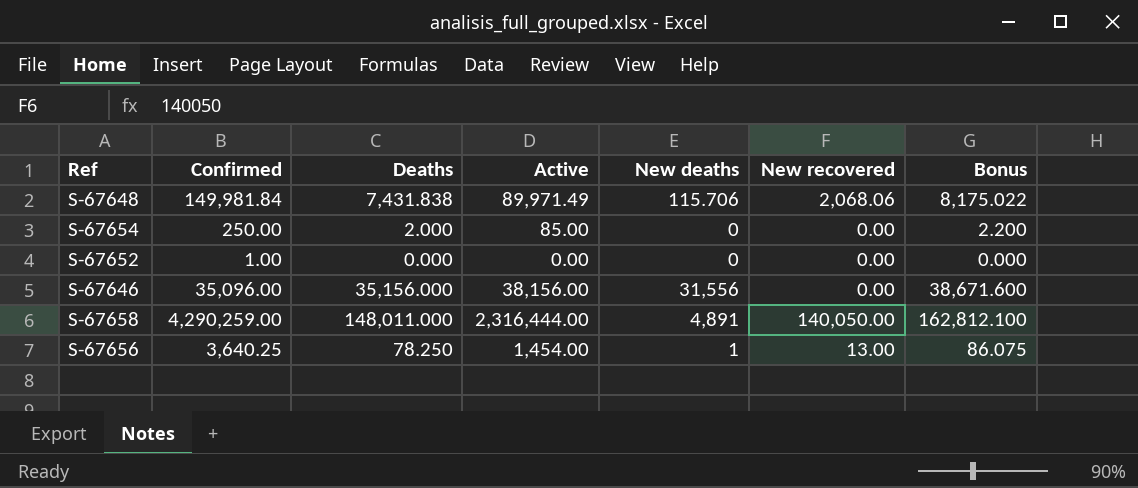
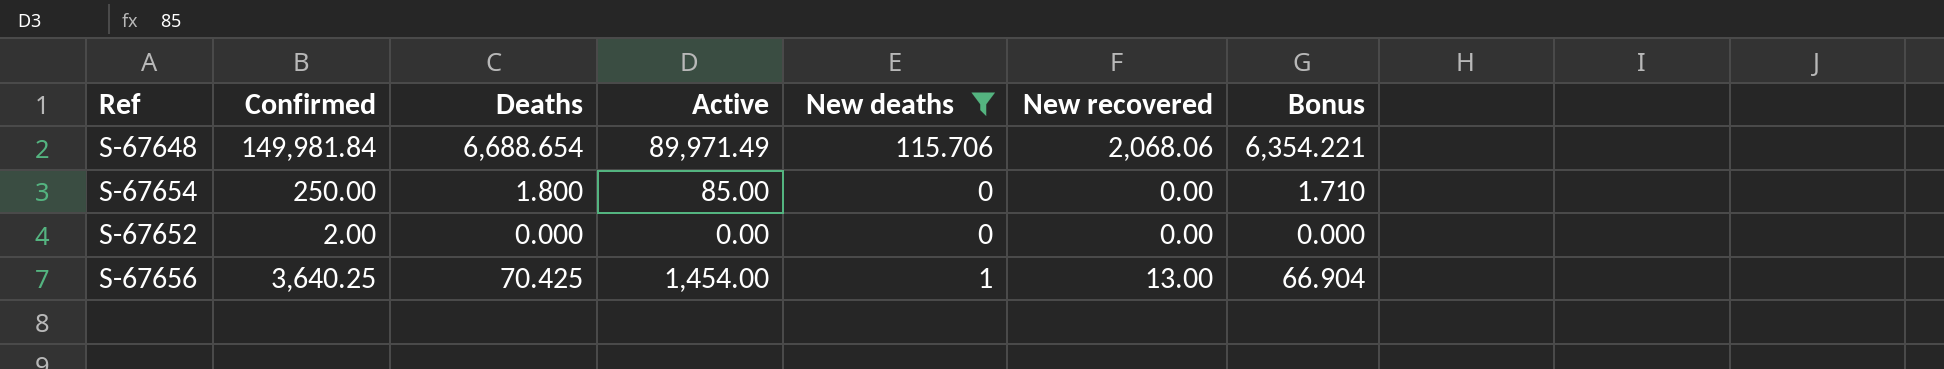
filter: none -> New deaths <= 115.706
column Bonus | formula: [Deaths] * 1.1 -> [Deaths] * 0.95
S-67648 | Deaths: 7,431.838 -> 6,688.654
S-67654 | Deaths: 2.000 -> 1.800
S-67652 | Confirmed: 1.00 -> 2.00
S-67656 | Deaths: 78.250 -> 70.425

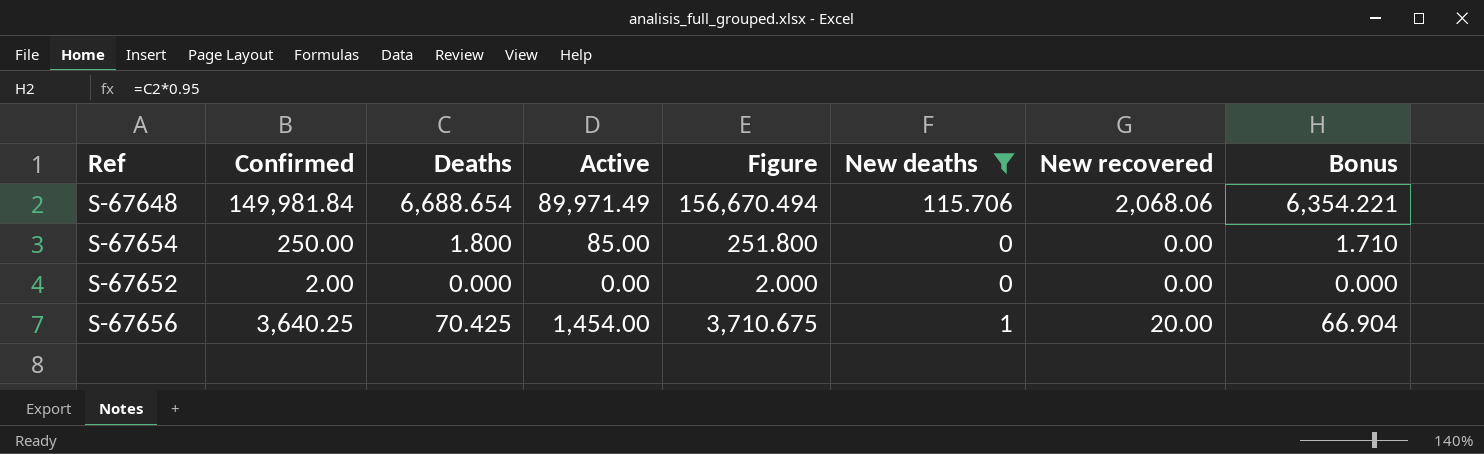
column Figure | formula: none -> [Confirmed] + [Deaths]
S-67656 | New recovered: 13.00 -> 20.00

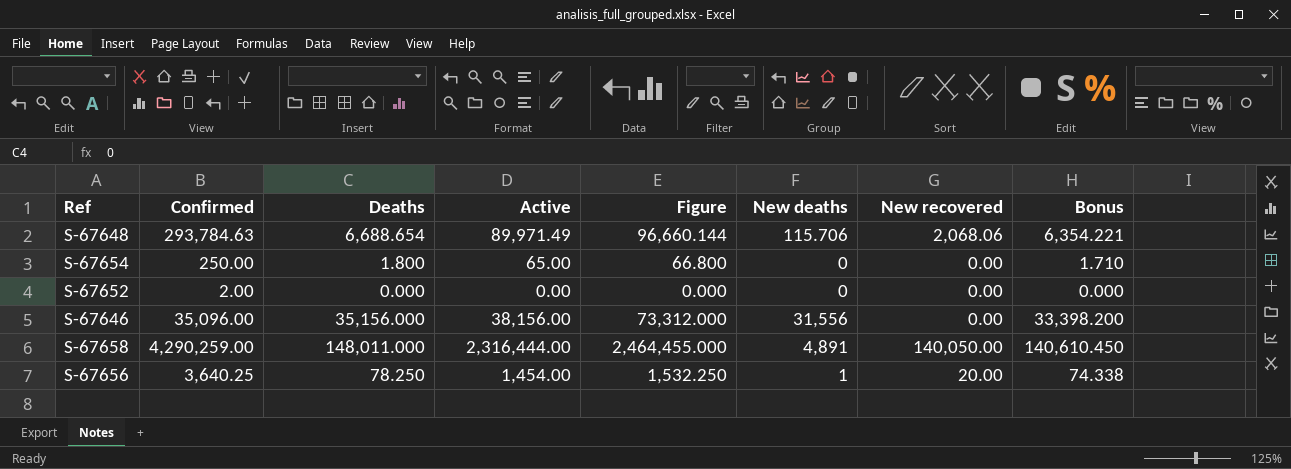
filter: New deaths <= 115.706 -> none
column Figure | formula: [Confirmed] + [Deaths] -> [Deaths] + [Active]
S-67648 | Confirmed: 149,981.84 -> 293,784.63
S-67654 | Active: 85.00 -> 65.00
S-67656 | Deaths: 70.425 -> 78.250
S-67656 | Bonus: 66.904 -> 74.338

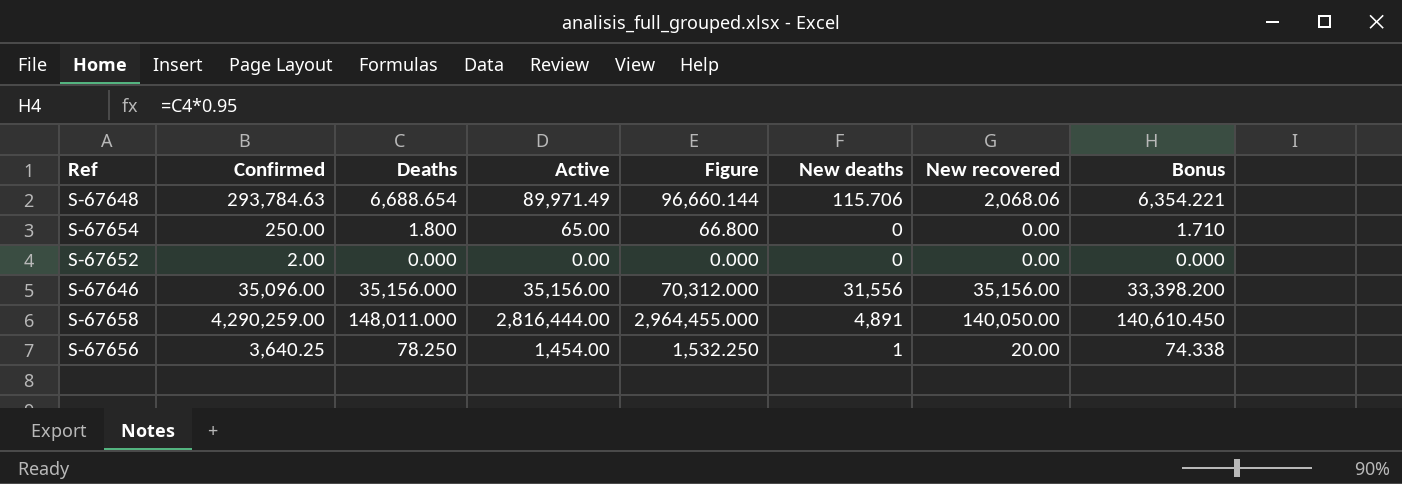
S-67646 | Active: 38,156.00 -> 35,156.00
S-67646 | Figure: 73,312.000 -> 70,312.000
S-67646 | New recovered: 0.00 -> 35,156.00
S-67658 | Active: 2,316,444.00 -> 2,816,444.00
S-67658 | Figure: 2,464,455.000 -> 2,964,455.000

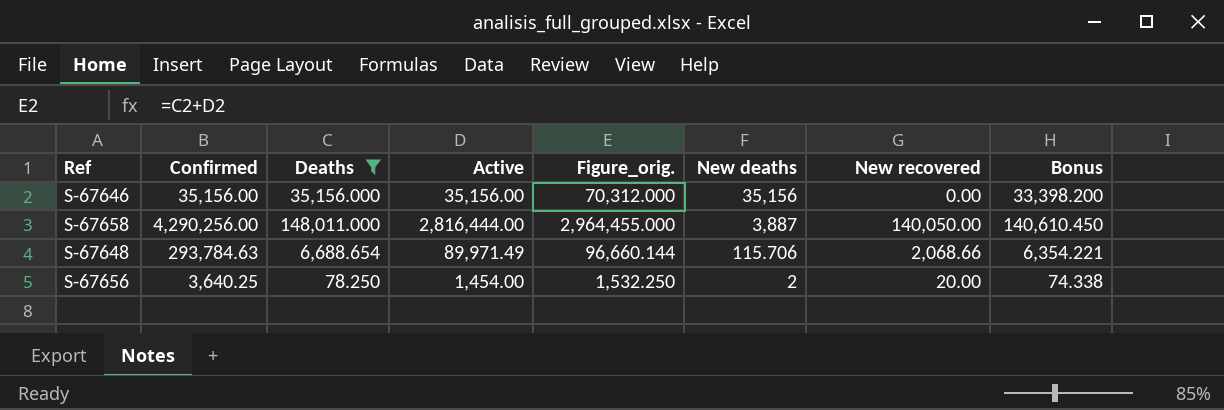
filter: none -> Deaths >= 78.250
row order: none -> New deaths descending
column name: Figure -> Figure_orig.
S-67646 | Confirmed: 35,096.00 -> 35,156.00
S-67646 | New deaths: 31,556 -> 35,156
S-67646 | New recovered: 35,156.00 -> 0.00
S-67658 | Confirmed: 4,290,259.00 -> 4,290,256.00
S-67658 | New deaths: 4,891 -> 3,887
S-67648 | New recovered: 2,068.06 -> 2,068.66
S-67656 | New deaths: 1 -> 2

